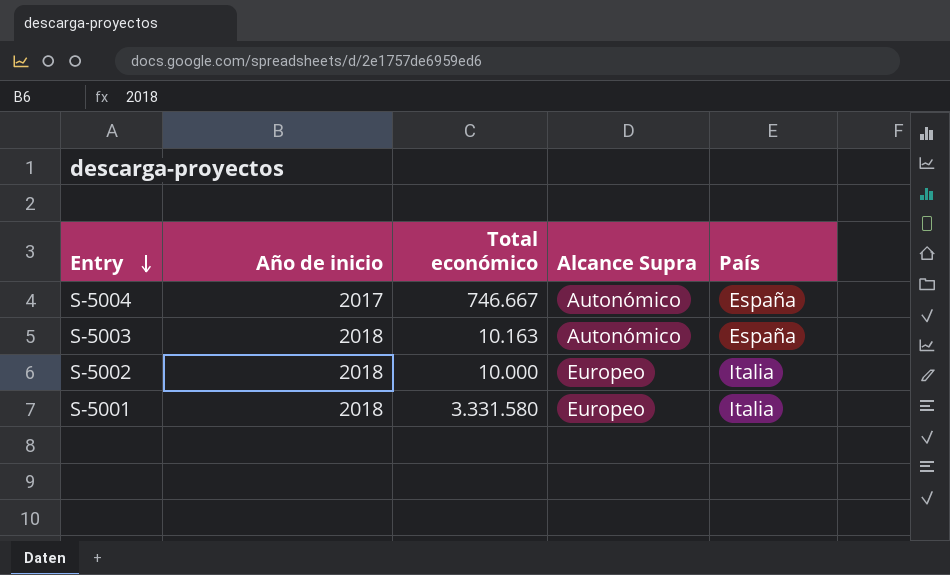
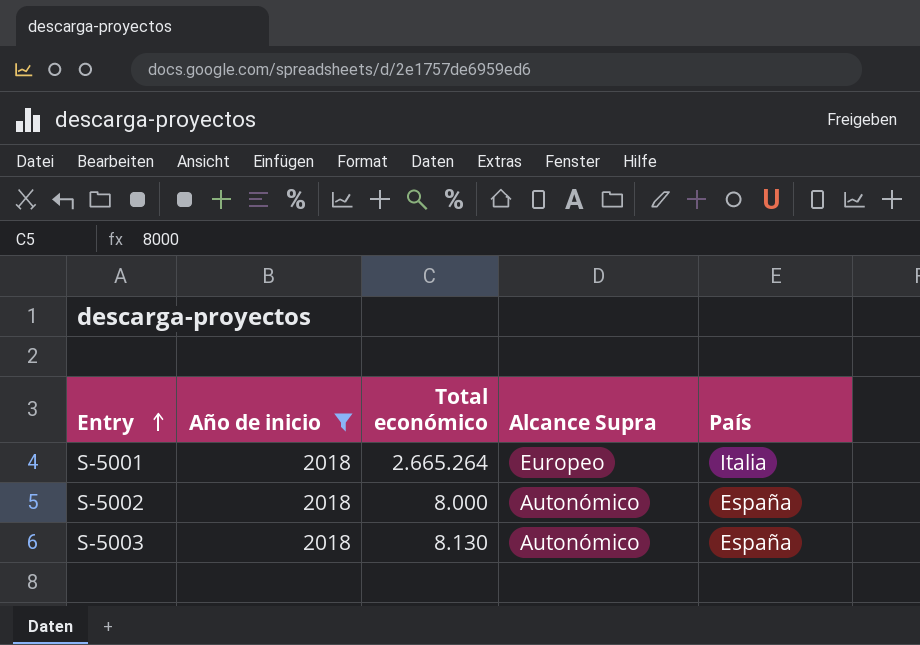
filter: none -> Año de inicio = 2018
row order: Entry descending -> Entry ascending
S-5001 | Total económico: 3.331.580 -> 2.665.264
S-5002 | Total económico: 10.000 -> 8.000
S-5002 | Alcance Supra: Europeo -> Autonómico
S-5002 | País: Italia -> España
S-5003 | Total económico: 10.163 -> 8.130

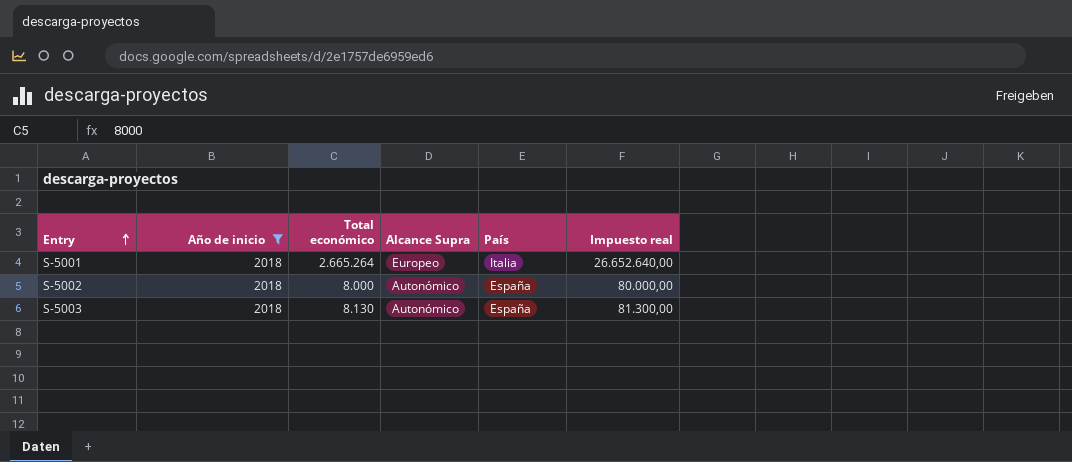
column Impuesto real | formula: none -> [Total económico] * 10

